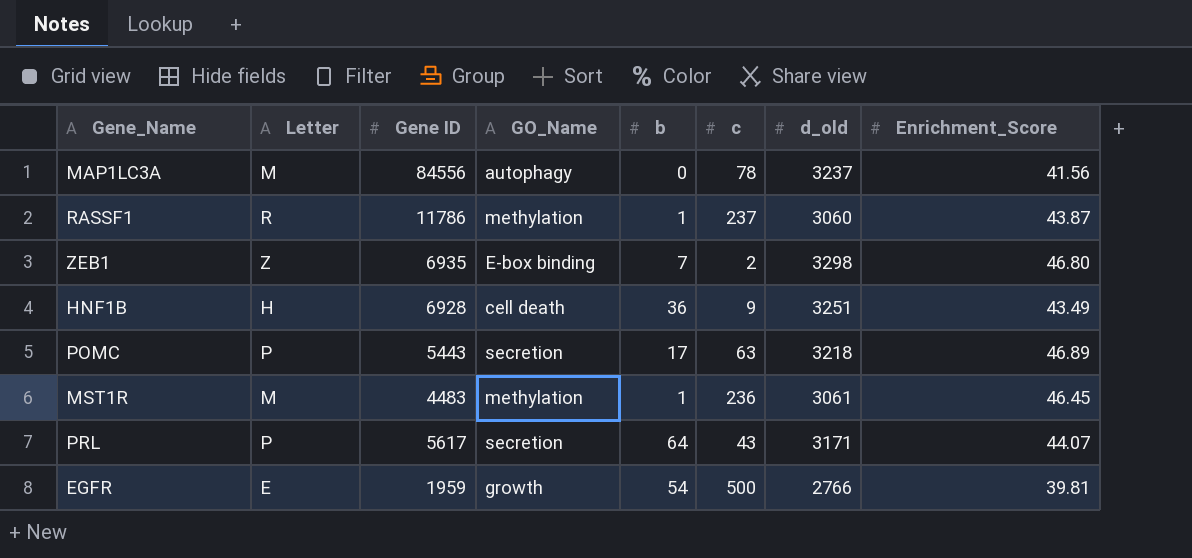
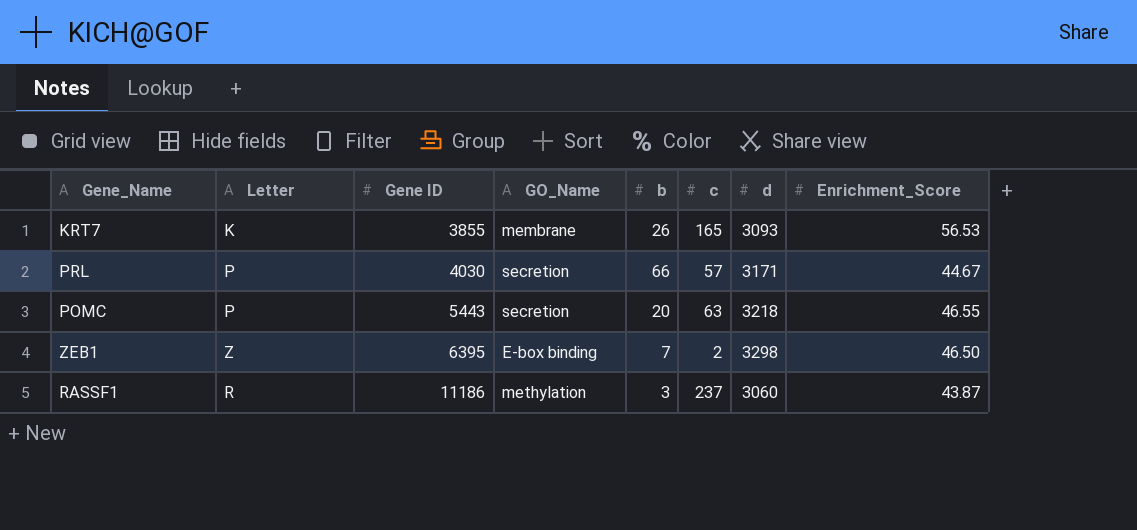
row order: none -> Gene ID ascending
column name: d_old -> d
row MAP1LC3A: M | 84556 | autophagy | 0 | 78 | 3237 | 41.56 -> none
row HNF1B: H | 6928 | cell death | 36 | 9 | 3251 | 43.49 -> none
row MST1R: M | 4483 | methylation | 1 | 236 | 3061 | 46.45 -> none
row EGFR: E | 1959 | growth | 54 | 500 | 2766 | 39.81 -> none
row KRT7: none -> K | 3855 | membrane | 26 | 165 | 3093 | 56.53
PRL | Gene ID: 5617 -> 4030
PRL | b: 64 -> 66
PRL | c: 43 -> 57
PRL | Enrichment_Score: 44.07 -> 44.67
POMC | b: 17 -> 20
POMC | Enrichment_Score: 46.89 -> 46.55
ZEB1 | Gene ID: 6935 -> 6395
ZEB1 | Enrichment_Score: 46.80 -> 46.50
RASSF1 | Gene ID: 11786 -> 11186
RASSF1 | b: 1 -> 3

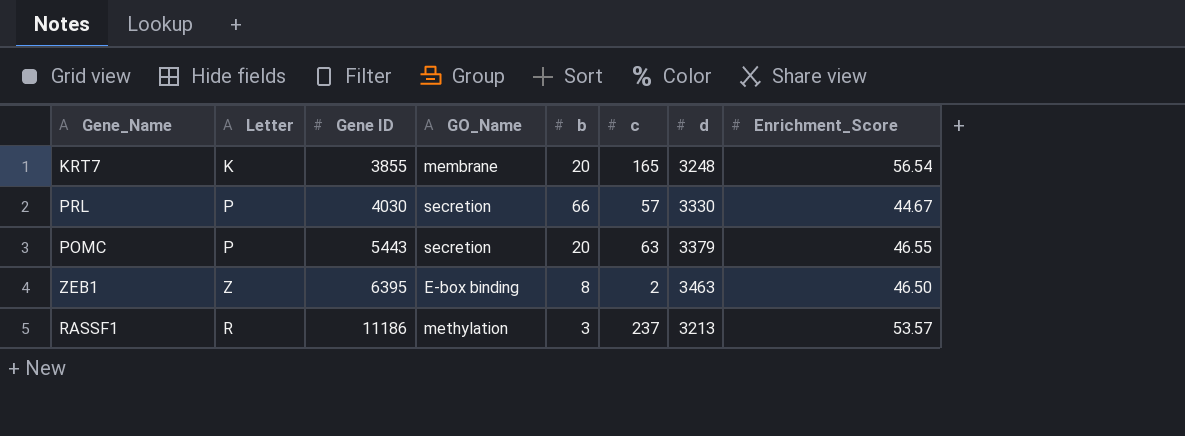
KRT7 | b: 26 -> 20
KRT7 | d: 3093 -> 3248
KRT7 | Enrichment_Score: 56.53 -> 56.54
PRL | d: 3171 -> 3330
POMC | d: 3218 -> 3379
ZEB1 | b: 7 -> 8
ZEB1 | d: 3298 -> 3463
RASSF1 | d: 3060 -> 3213
RASSF1 | Enrichment_Score: 43.87 -> 53.57

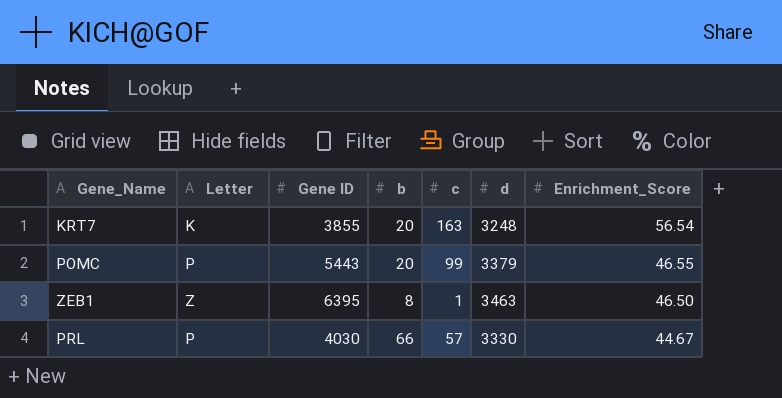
row order: Gene ID ascending -> Enrichment_Score descending
column GO_Name | position: 4 -> none
row RASSF1: R | 11186 | methylation | 3 | 237 | 3213 | 53.57 -> none
KRT7 | c: 165 -> 163
POMC | c: 63 -> 99
ZEB1 | c: 2 -> 1

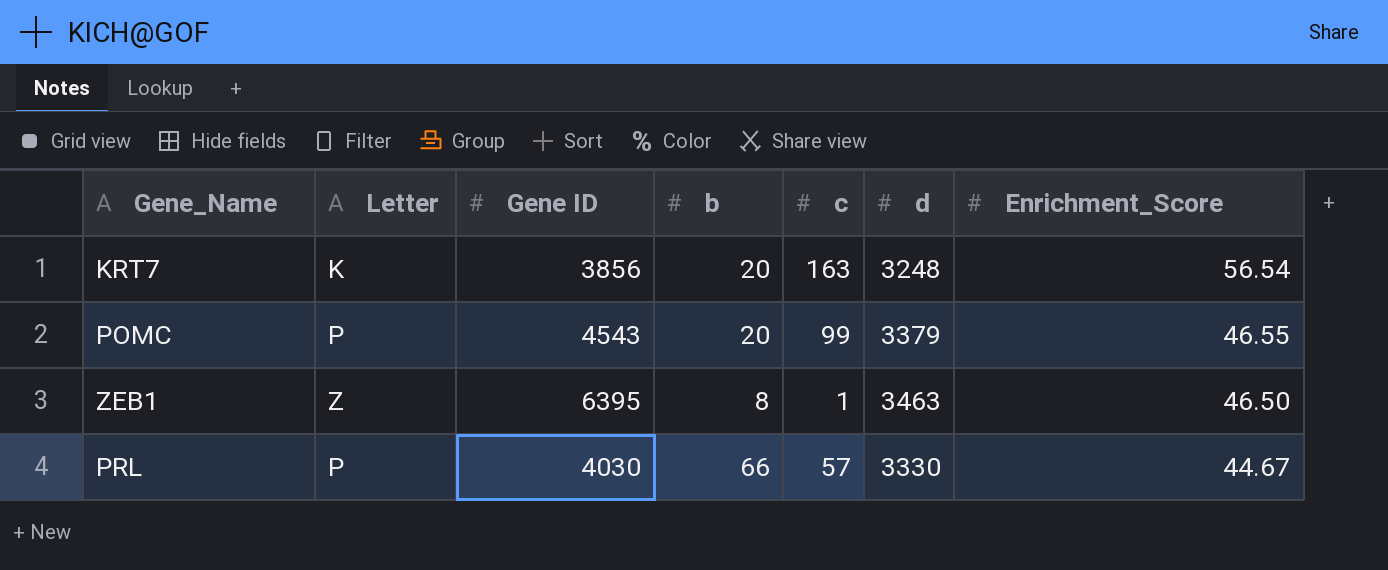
KRT7 | Gene ID: 3855 -> 3856
POMC | Gene ID: 5443 -> 4543

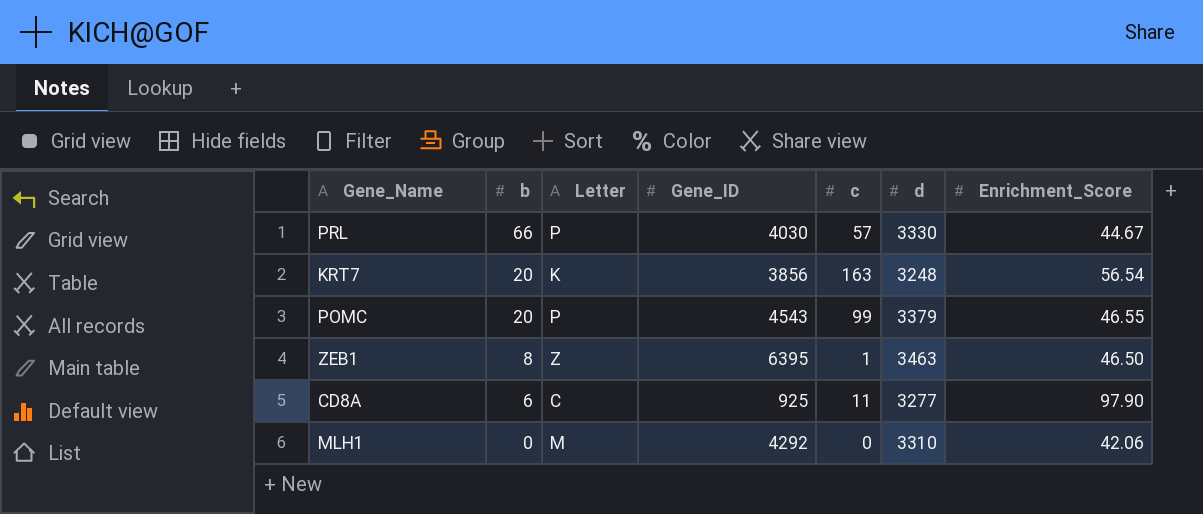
row order: Enrichment_Score descending -> b descending
column b | position: 4 -> 2
column name: Gene ID -> Gene_ID
row CD8A: none -> 6 | C | 925 | 11 | 3277 | 97.90
row MLH1: none -> 0 | M | 4292 | 0 | 3310 | 42.06

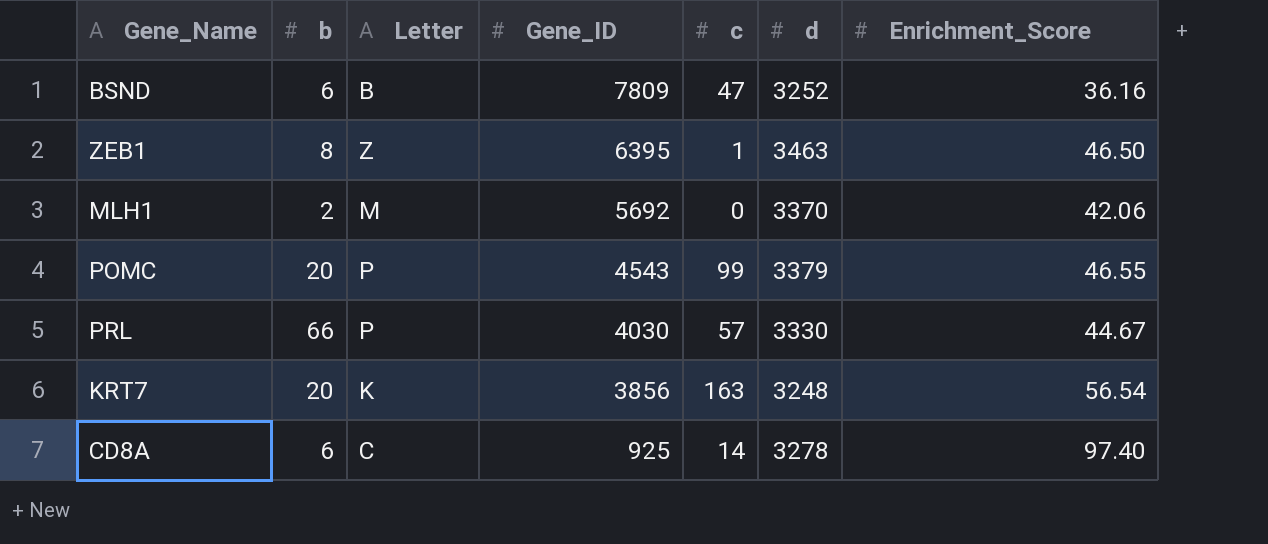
row order: b descending -> Gene_ID descending
row BSND: none -> 6 | B | 7809 | 47 | 3252 | 36.16
MLH1 | b: 0 -> 2
MLH1 | Gene_ID: 4292 -> 5692
MLH1 | d: 3310 -> 3370
CD8A | c: 11 -> 14
CD8A | d: 3277 -> 3278
CD8A | Enrichment_Score: 97.90 -> 97.40

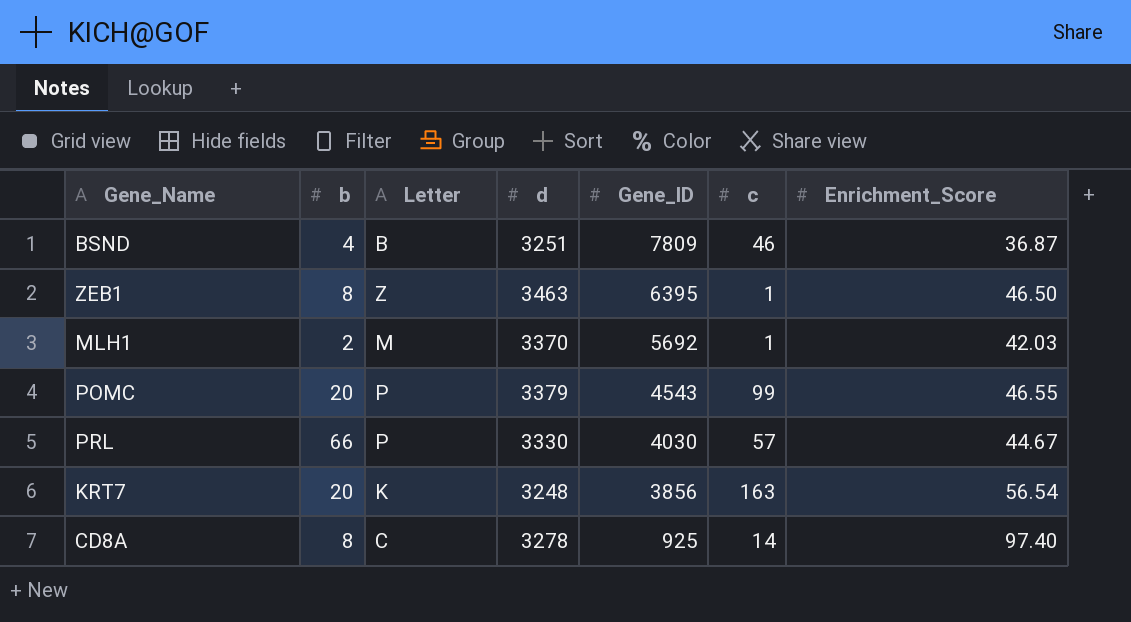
column d | position: 6 -> 4
BSND | b: 6 -> 4
BSND | d: 3252 -> 3251
BSND | c: 47 -> 46
BSND | Enrichment_Score: 36.16 -> 36.87
MLH1 | c: 0 -> 1
MLH1 | Enrichment_Score: 42.06 -> 42.03
CD8A | b: 6 -> 8

